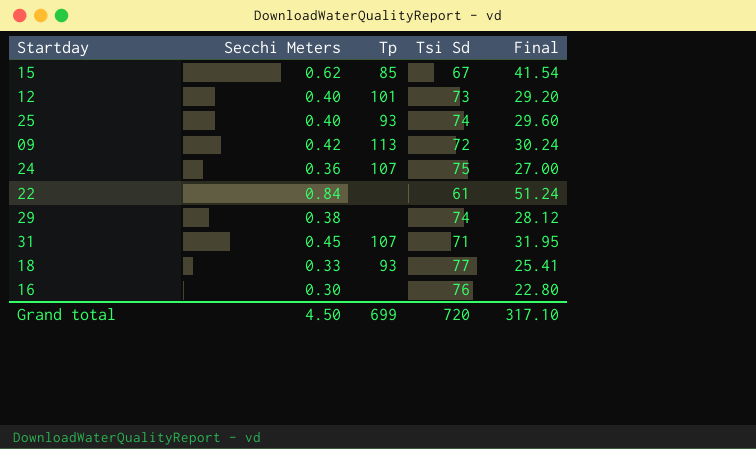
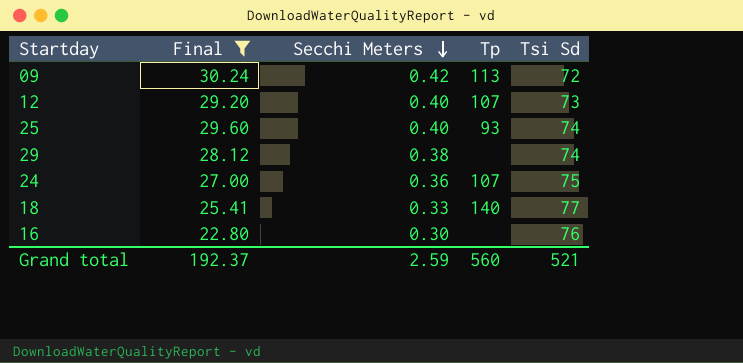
filter: none -> Final <= 30.24
row order: none -> Secchi Meters descending
column Final | position: 5 -> 2
12 | Tp: 101 -> 107
18 | Tp: 93 -> 140
Grand total | Final: 317.10 -> 192.37
Grand total | Secchi Meters: 4.50 -> 2.59
Grand total | Tp: 699 -> 560
Grand total | Tsi Sd: 720 -> 521

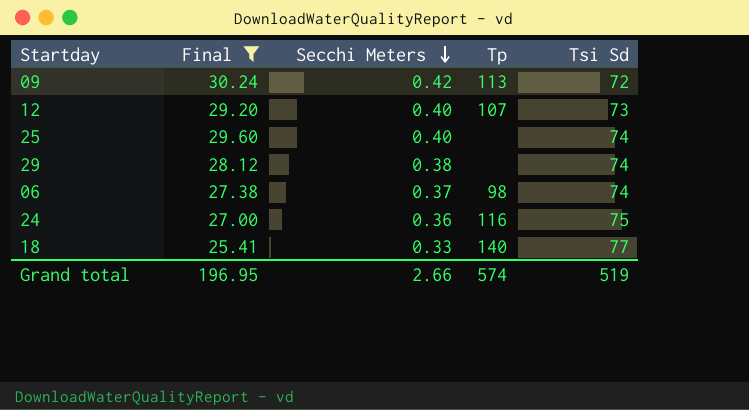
row 16: 22.80 | 0.30 | none | 76 -> none
25 | Tp: 93 -> none
row 06: none -> 27.38 | 0.37 | 98 | 74
24 | Tp: 107 -> 116
Grand total | Final: 192.37 -> 196.95
Grand total | Secchi Meters: 2.59 -> 2.66
Grand total | Tp: 560 -> 574
Grand total | Tsi Sd: 521 -> 519

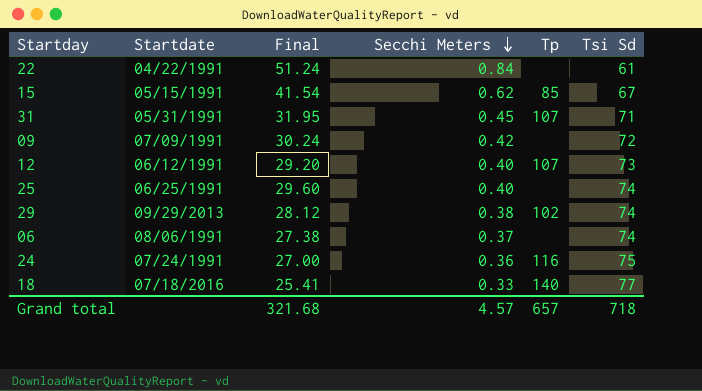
filter: Final <= 30.24 -> none
column Startdate | position: none -> 2
09 | Tp: 113 -> none
29 | Tp: none -> 102
06 | Tp: 98 -> none
Grand total | Final: 196.95 -> 321.68
Grand total | Secchi Meters: 2.66 -> 4.57
Grand total | Tp: 574 -> 657
Grand total | Tsi Sd: 519 -> 718

